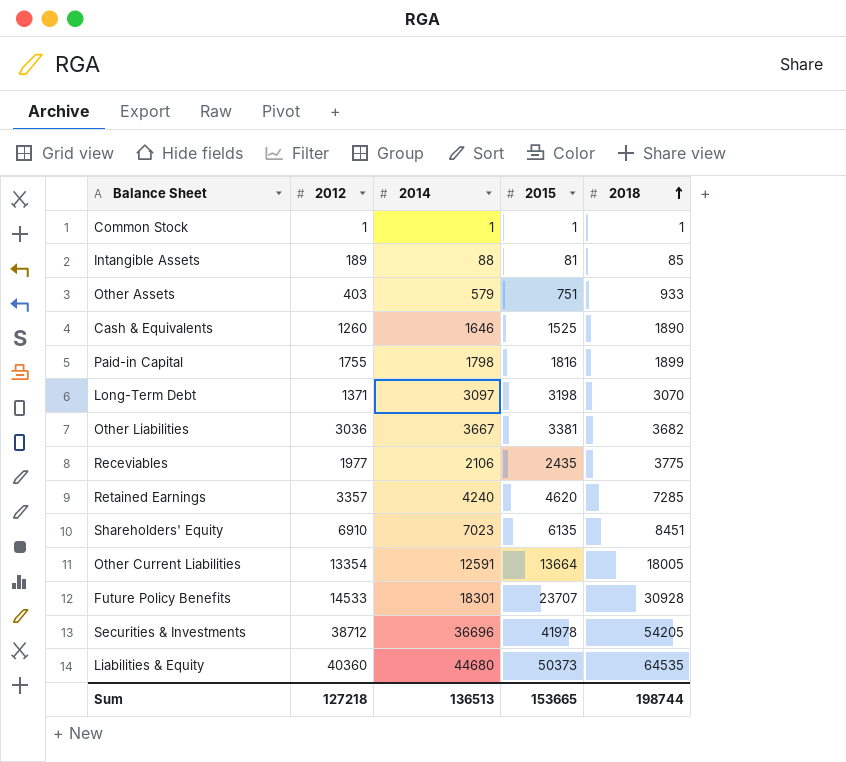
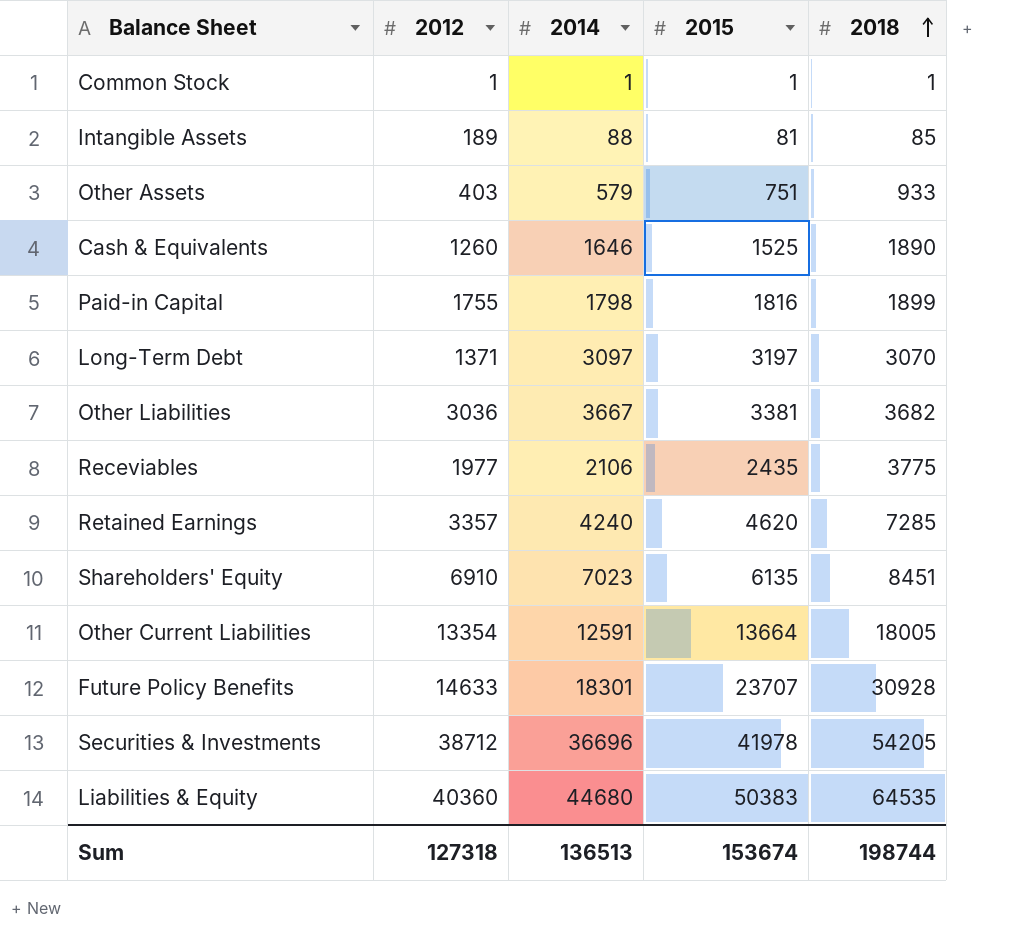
Long-Term Debt | 2015: 3198 -> 3197
Future Policy Benefits | 2012: 14533 -> 14633
Liabilities & Equity | 2015: 50373 -> 50383
Sum | 2012: 127218 -> 127318
Sum | 2015: 153665 -> 153674

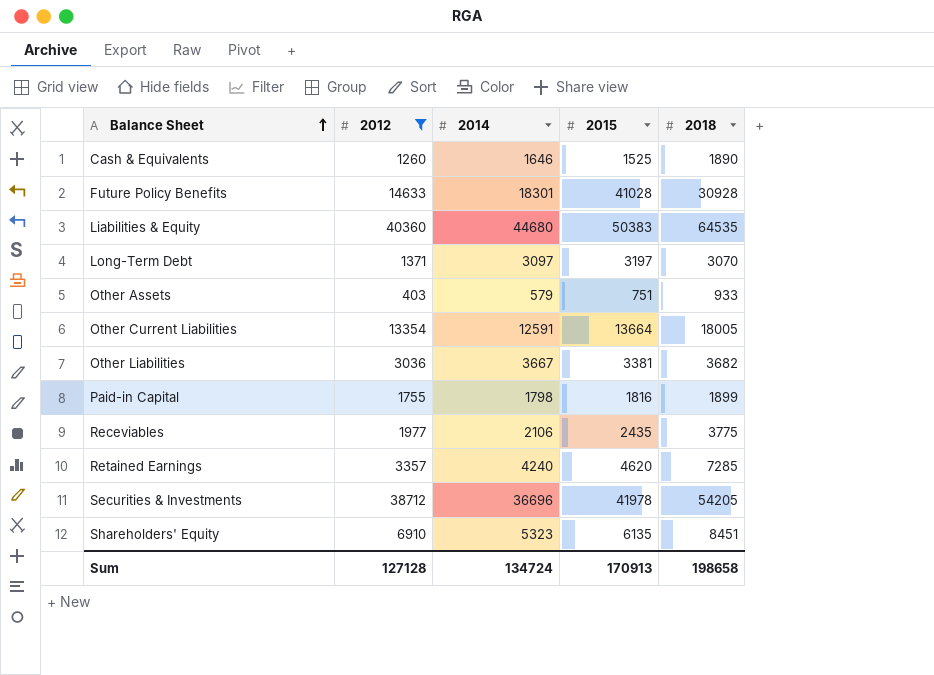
filter: none -> 2012 >= 403
row order: 2018 ascending -> Balance Sheet ascending
Future Policy Benefits | 2015: 23707 -> 41028
Shareholders' Equity | 2014: 7023 -> 5323
Sum | 2012: 127318 -> 127128
Sum | 2014: 136513 -> 134724
Sum | 2015: 153674 -> 170913
Sum | 2018: 198744 -> 198658

